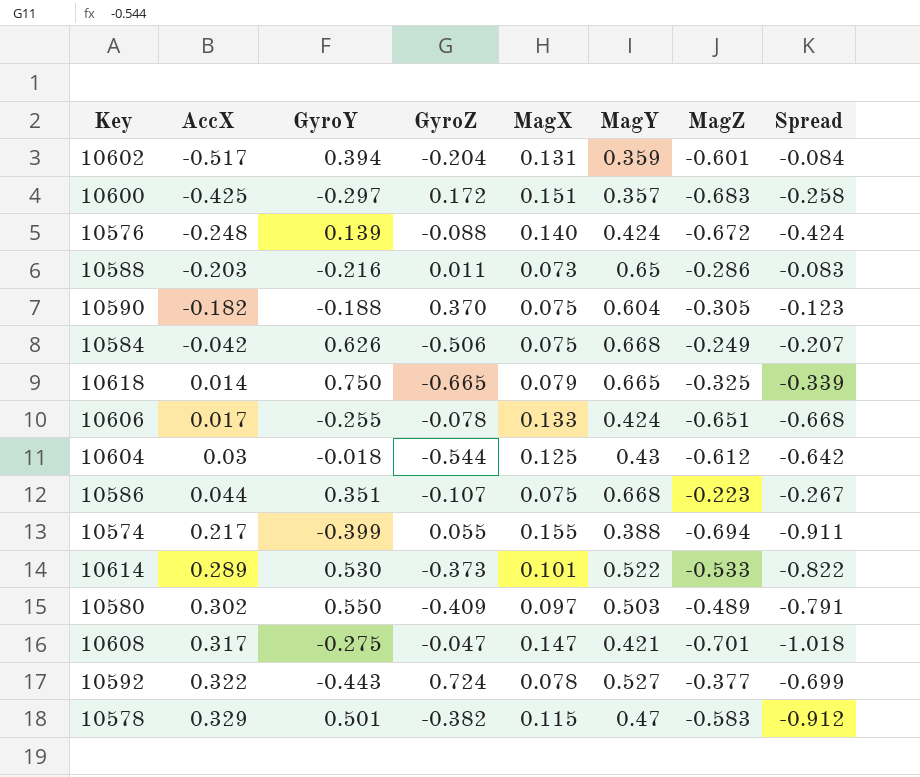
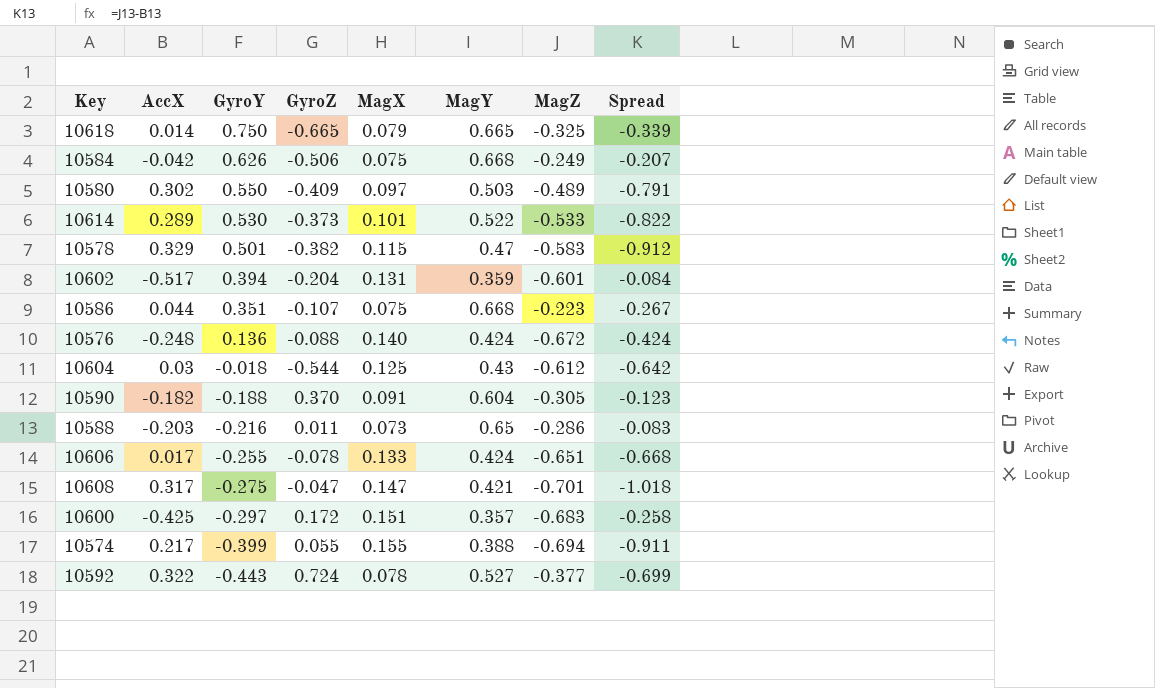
row order: AccX ascending -> GyroY descending
10576 | GyroY: 0.139 -> 0.136
10590 | MagX: 0.075 -> 0.091

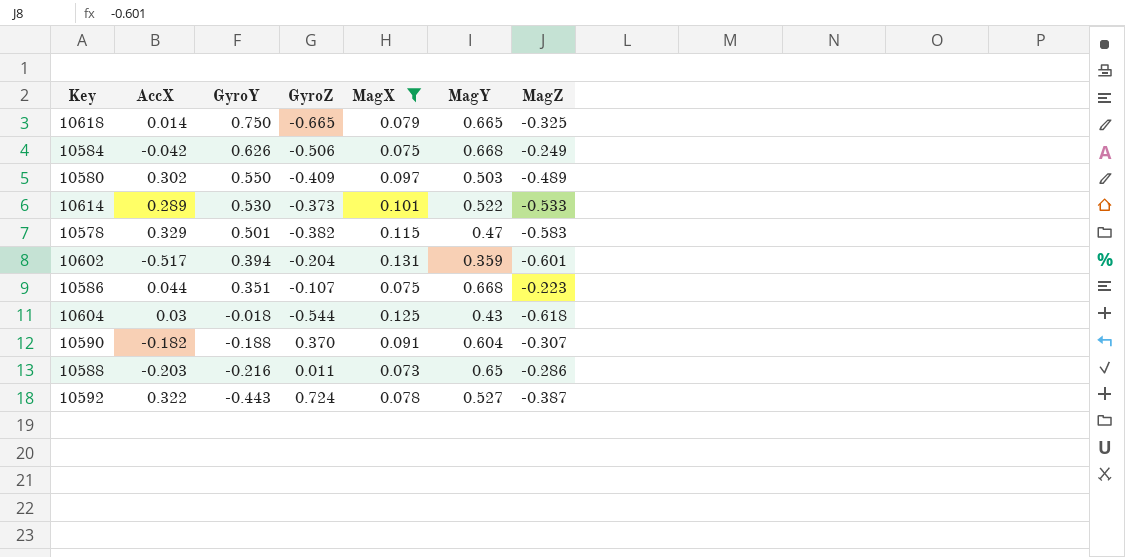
filter: none -> MagX <= 0.131
column Spread | formula: [MagZ] - [AccX] -> none
10604 | MagZ: -0.612 -> -0.618
10590 | MagZ: -0.305 -> -0.307
10592 | MagZ: -0.377 -> -0.387

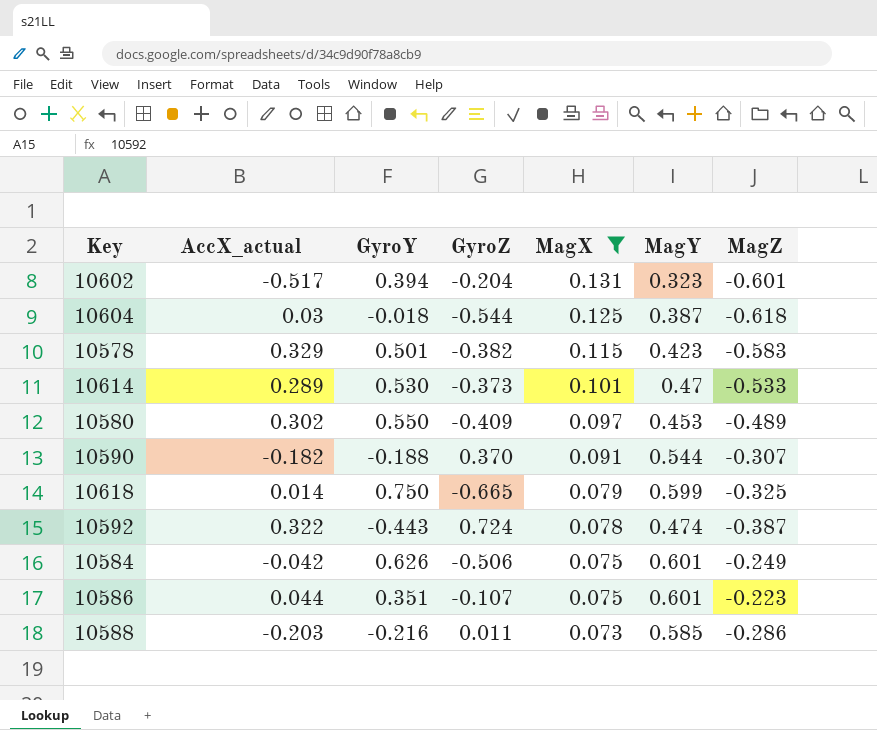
row order: GyroY descending -> MagX descending
column name: AccX -> AccX_actual
10602 | MagY: 0.359 -> 0.323
10604 | MagY: 0.43 -> 0.387
10578 | MagY: 0.47 -> 0.423
10614 | MagY: 0.522 -> 0.47
10580 | MagY: 0.503 -> 0.453
10590 | MagY: 0.604 -> 0.544
10618 | MagY: 0.665 -> 0.599
10592 | MagY: 0.527 -> 0.474
10584 | MagY: 0.668 -> 0.601
10586 | MagY: 0.668 -> 0.601
10588 | MagY: 0.65 -> 0.585

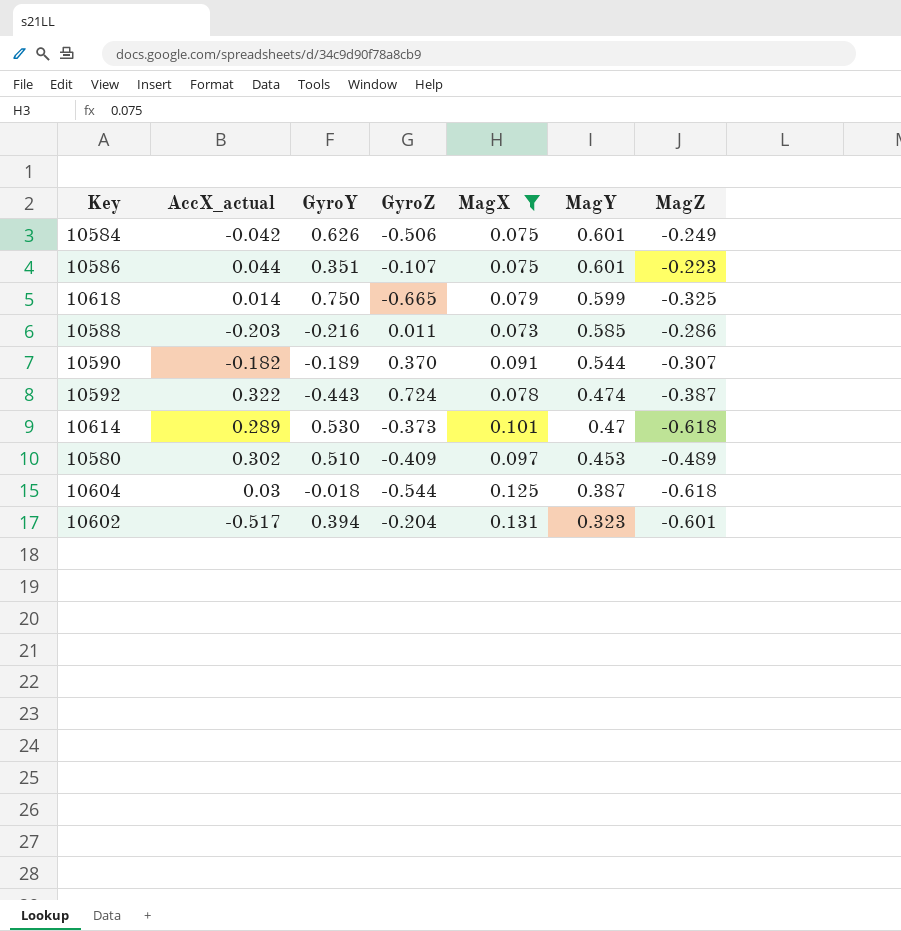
row order: MagX descending -> MagY descending
row 10578: 0.329 | 0.501 | -0.382 | 0.115 | 0.423 | -0.583 -> none
10590 | GyroY: -0.188 -> -0.189
10614 | MagZ: -0.533 -> -0.618
10580 | GyroY: 0.550 -> 0.510

